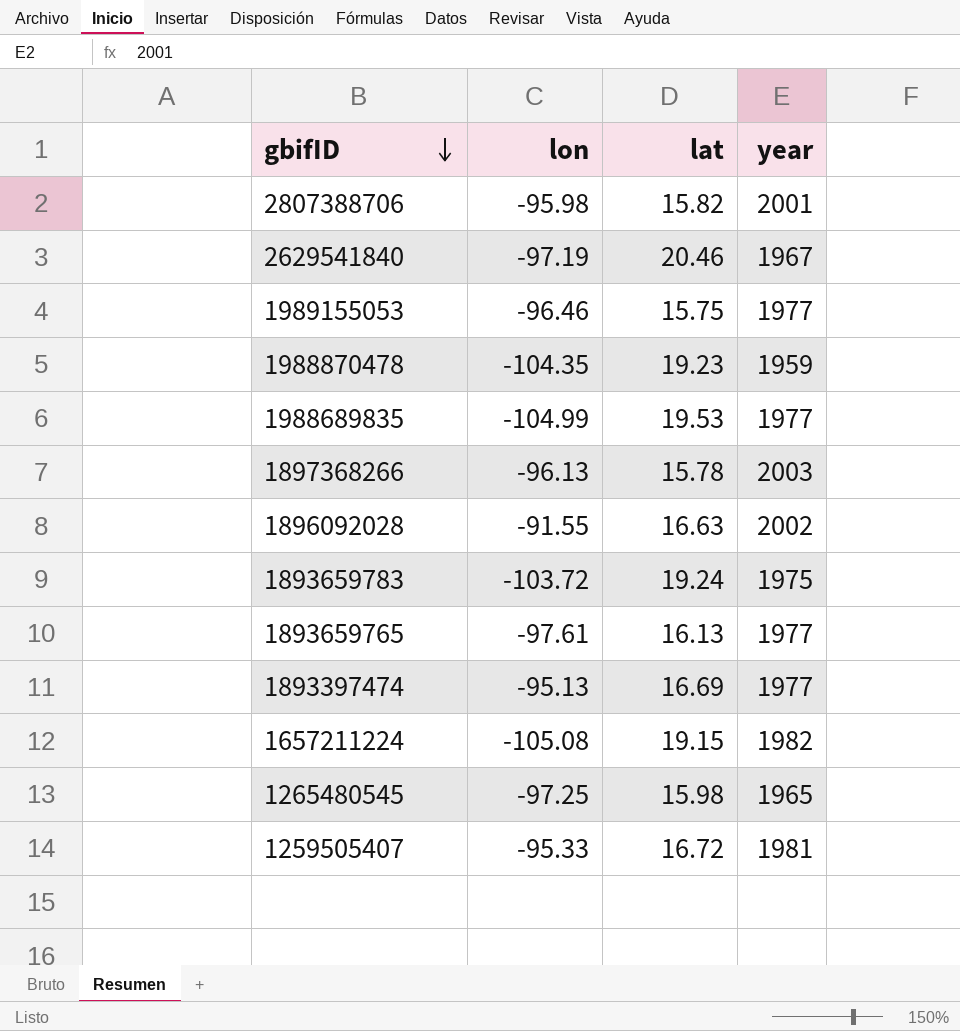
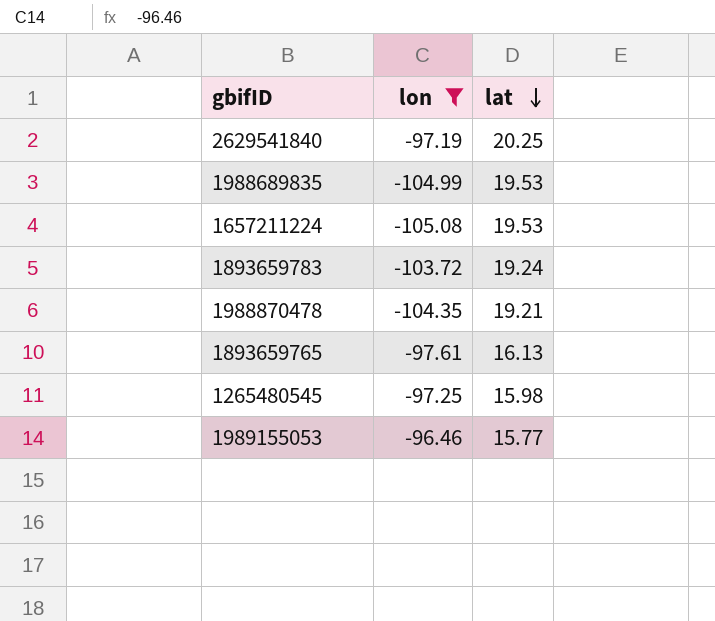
filter: none -> lon <= -96.46
row order: gbifID descending -> lat descending
column year | position: 4 -> none
2629541840 | lat: 20.46 -> 20.25
1657211224 | lat: 19.15 -> 19.53
1988870478 | lat: 19.23 -> 19.21
1989155053 | lat: 15.75 -> 15.77

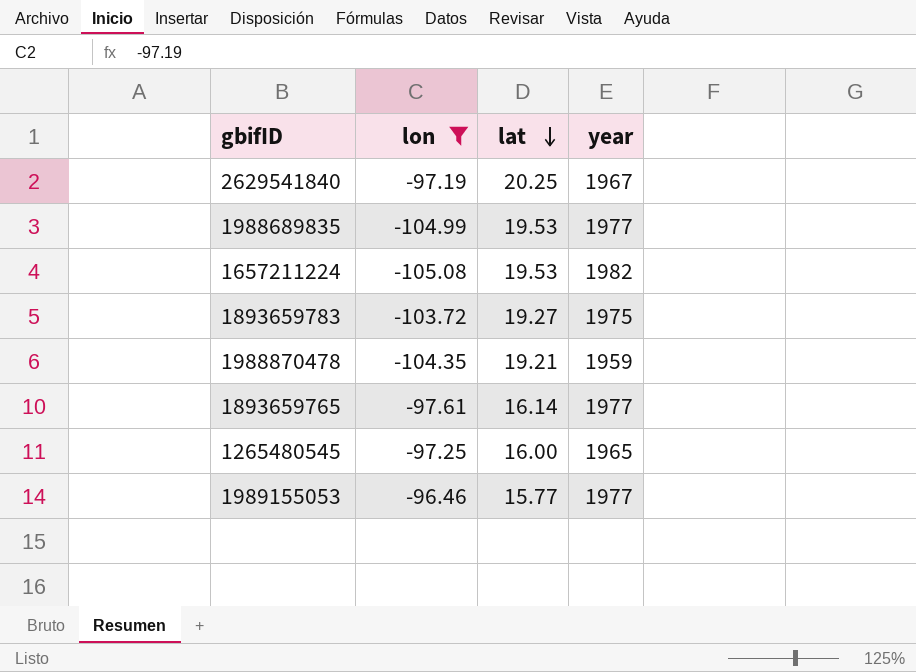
column year | position: none -> 4
1893659783 | lat: 19.24 -> 19.27
1893659765 | lat: 16.13 -> 16.14
1265480545 | lat: 15.98 -> 16.00

